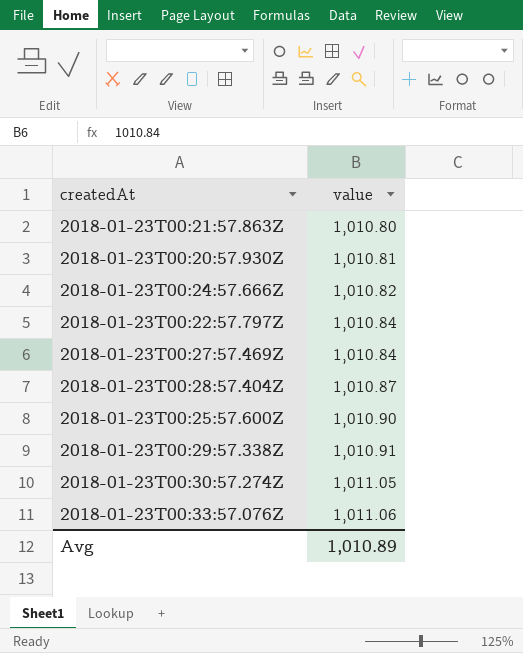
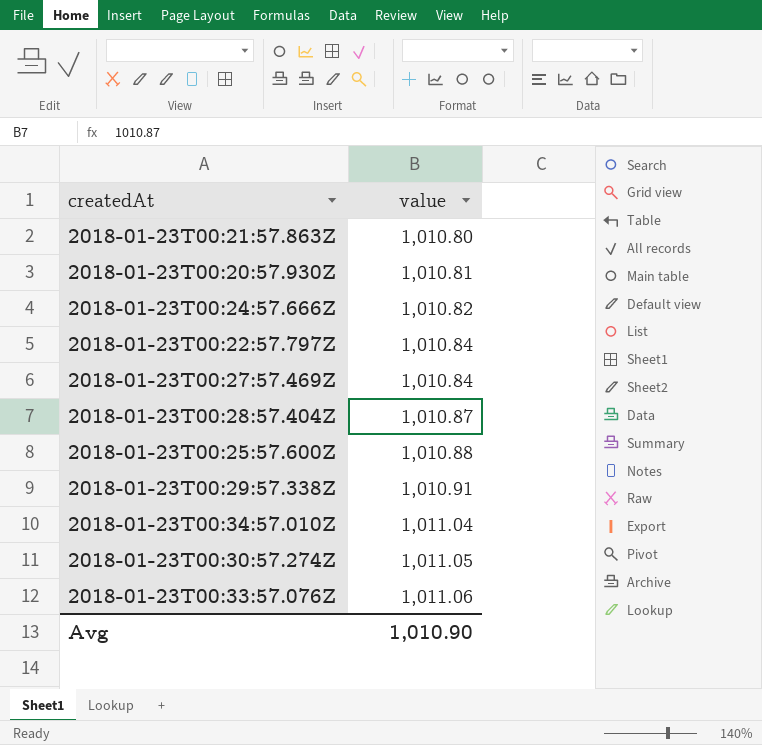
2018-01-23T00:25:57.600Z | value: 1,010.90 -> 1,010.88
row 2018-01-23T00:34:57.010Z: none -> 1,011.04
Avg | value: 1,010.89 -> 1,010.90

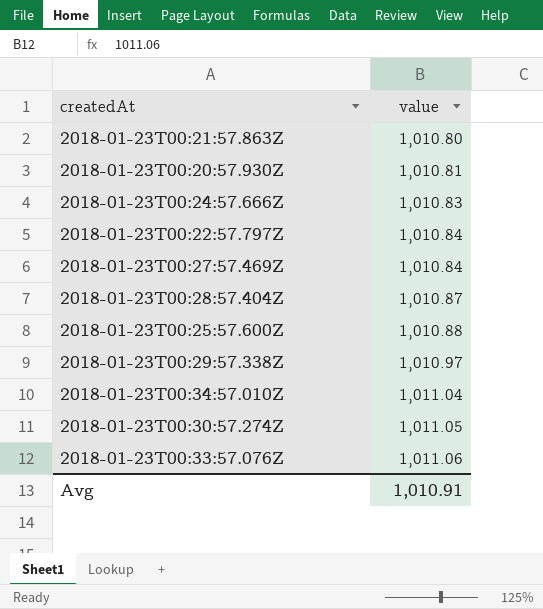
2018-01-23T00:24:57.666Z | value: 1,010.82 -> 1,010.83
2018-01-23T00:29:57.338Z | value: 1,010.91 -> 1,010.97
Avg | value: 1,010.90 -> 1,010.91

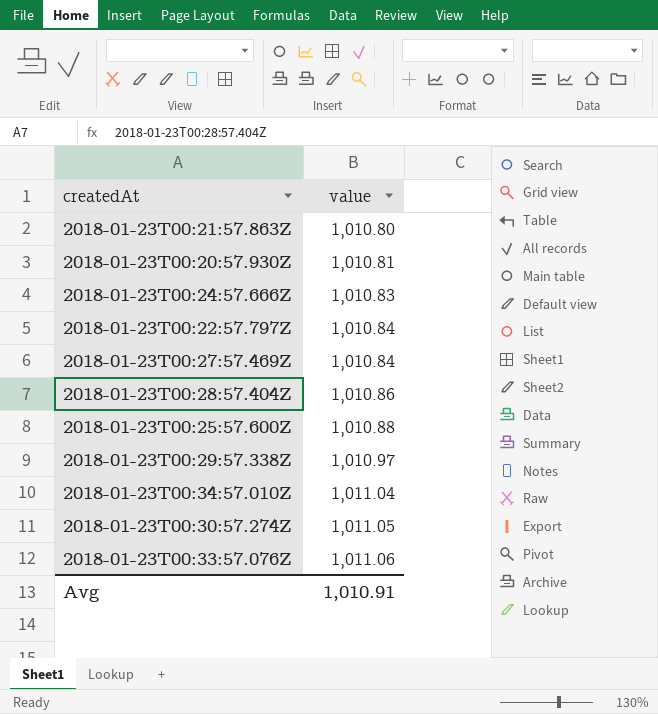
2018-01-23T00:28:57.404Z | value: 1,010.87 -> 1,010.86

